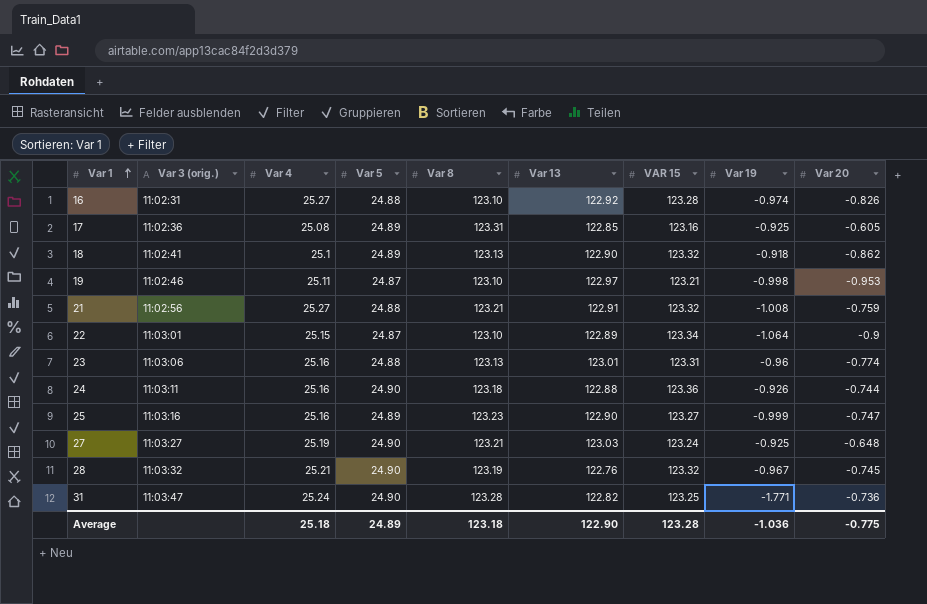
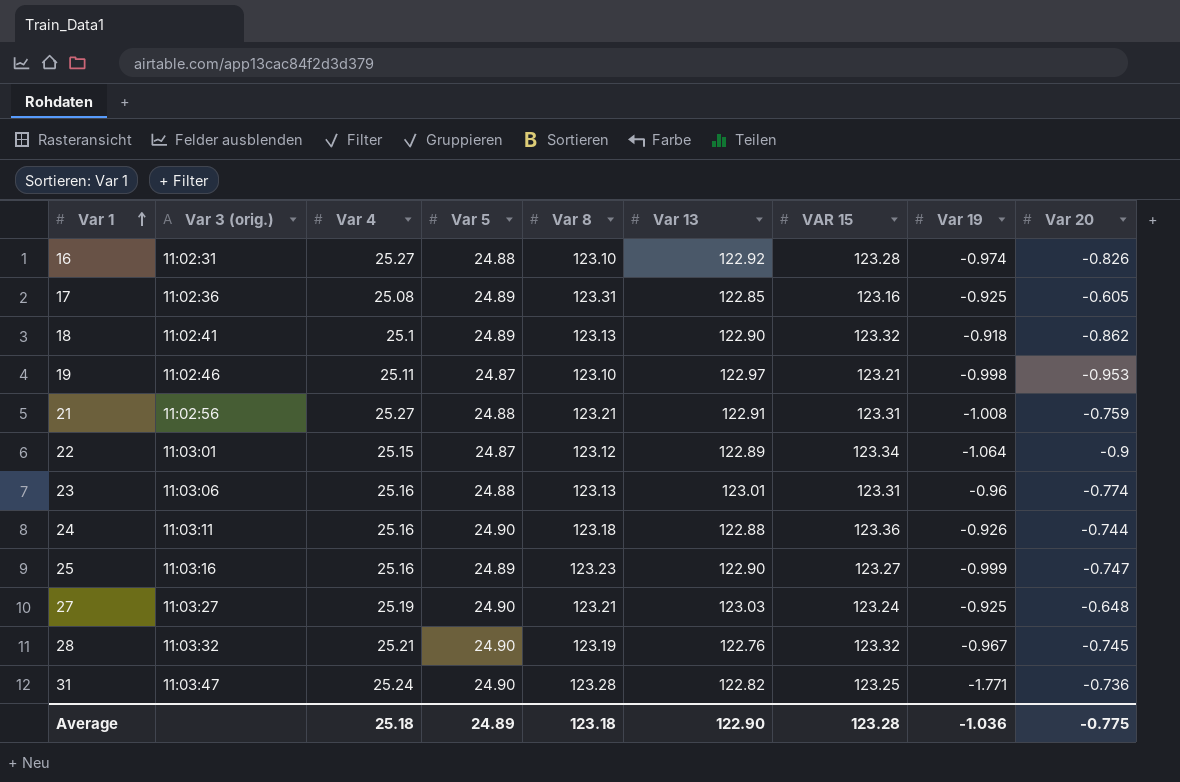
21 | VAR 15: 123.32 -> 123.31
22 | Var 8: 123.10 -> 123.12

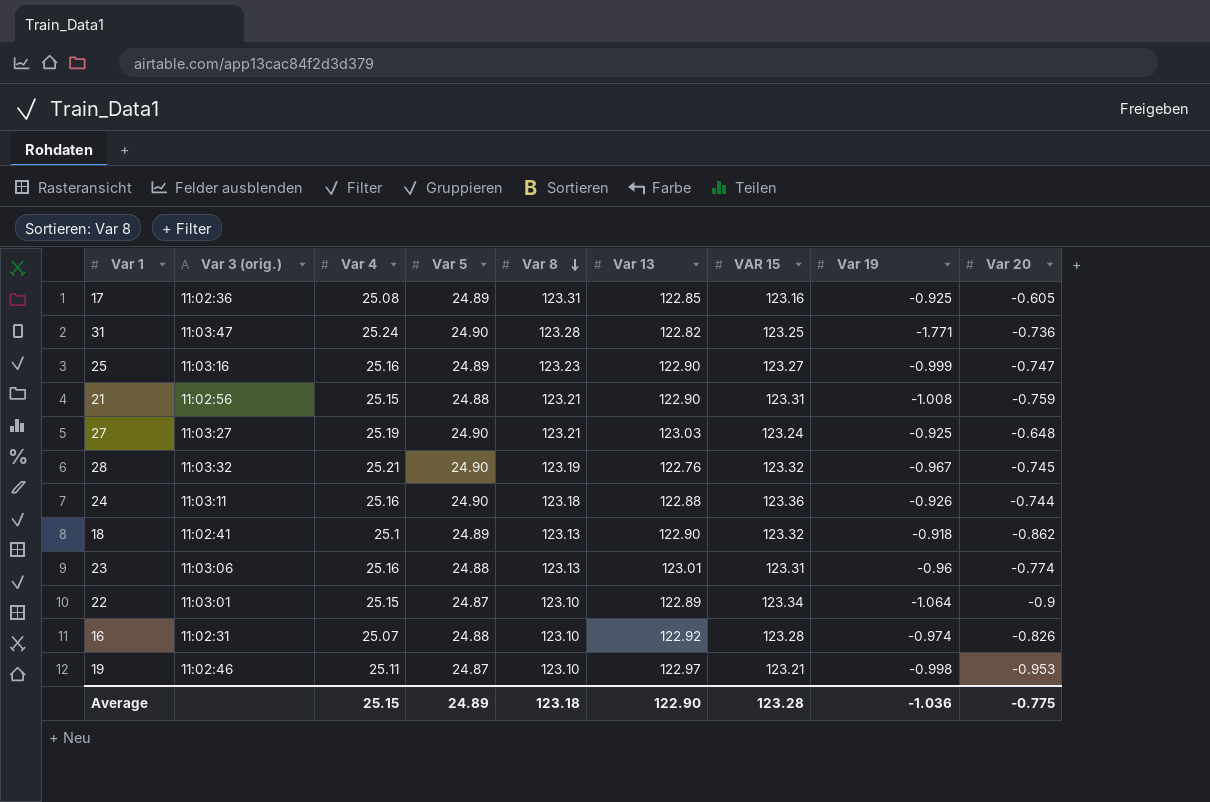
row order: Var 1 ascending -> Var 8 descending
21 | Var 4: 25.27 -> 25.15
21 | Var 13: 122.91 -> 122.90
22 | Var 8: 123.12 -> 123.10
16 | Var 4: 25.27 -> 25.07
Average | Var 4: 25.18 -> 25.15

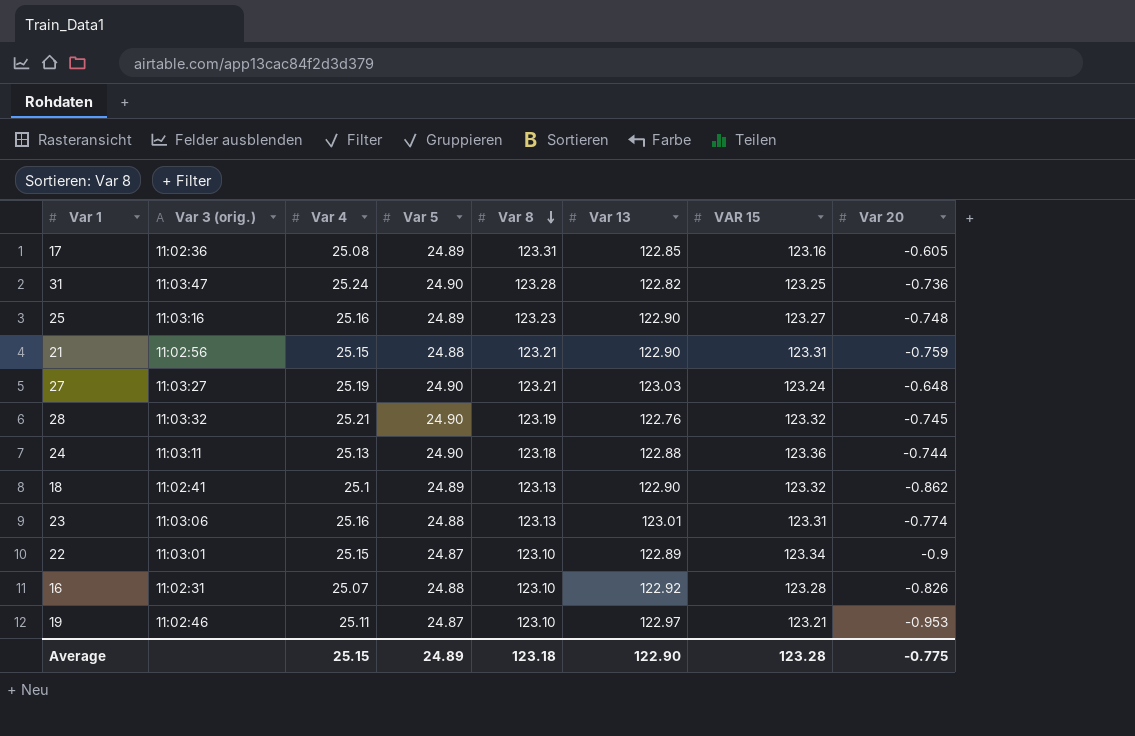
column Var 19 | position: 8 -> none
25 | Var 20: -0.747 -> -0.748
24 | Var 4: 25.16 -> 25.13

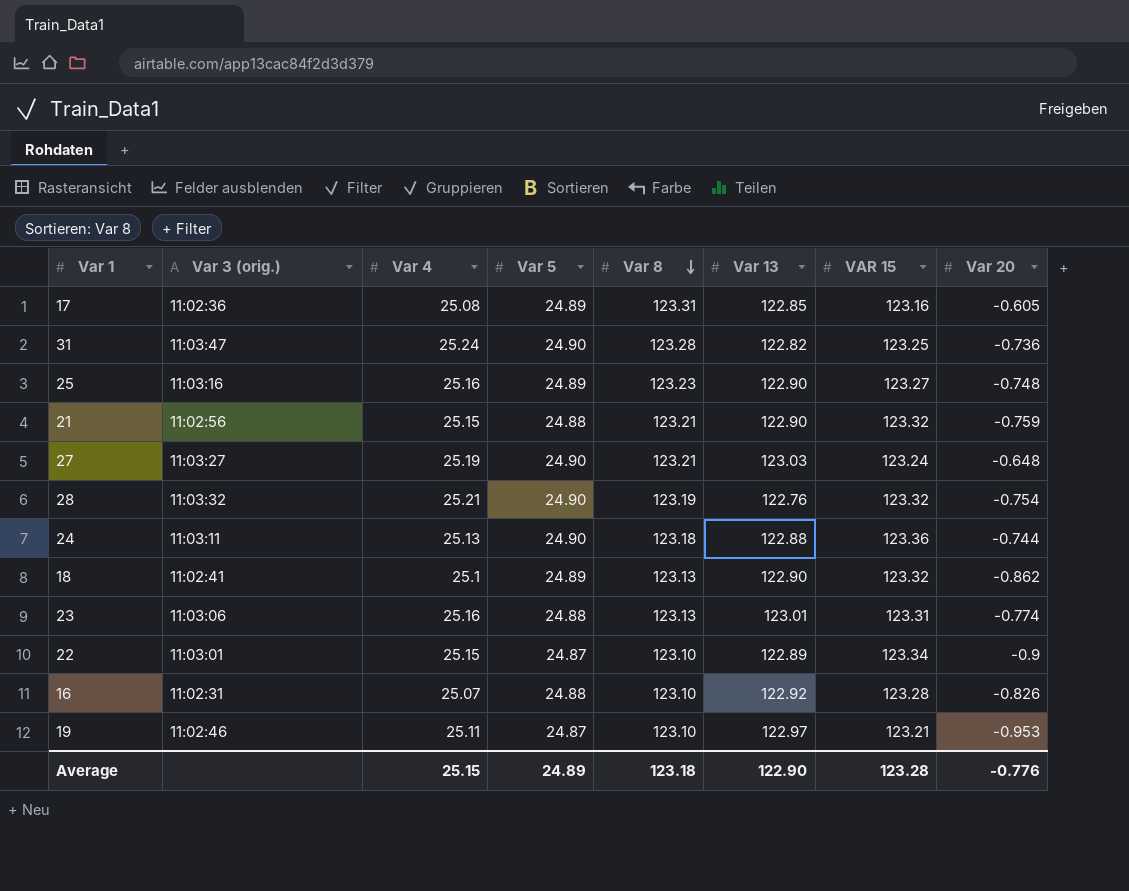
21 | VAR 15: 123.31 -> 123.32
28 | Var 20: -0.745 -> -0.754
Average | Var 20: -0.775 -> -0.776

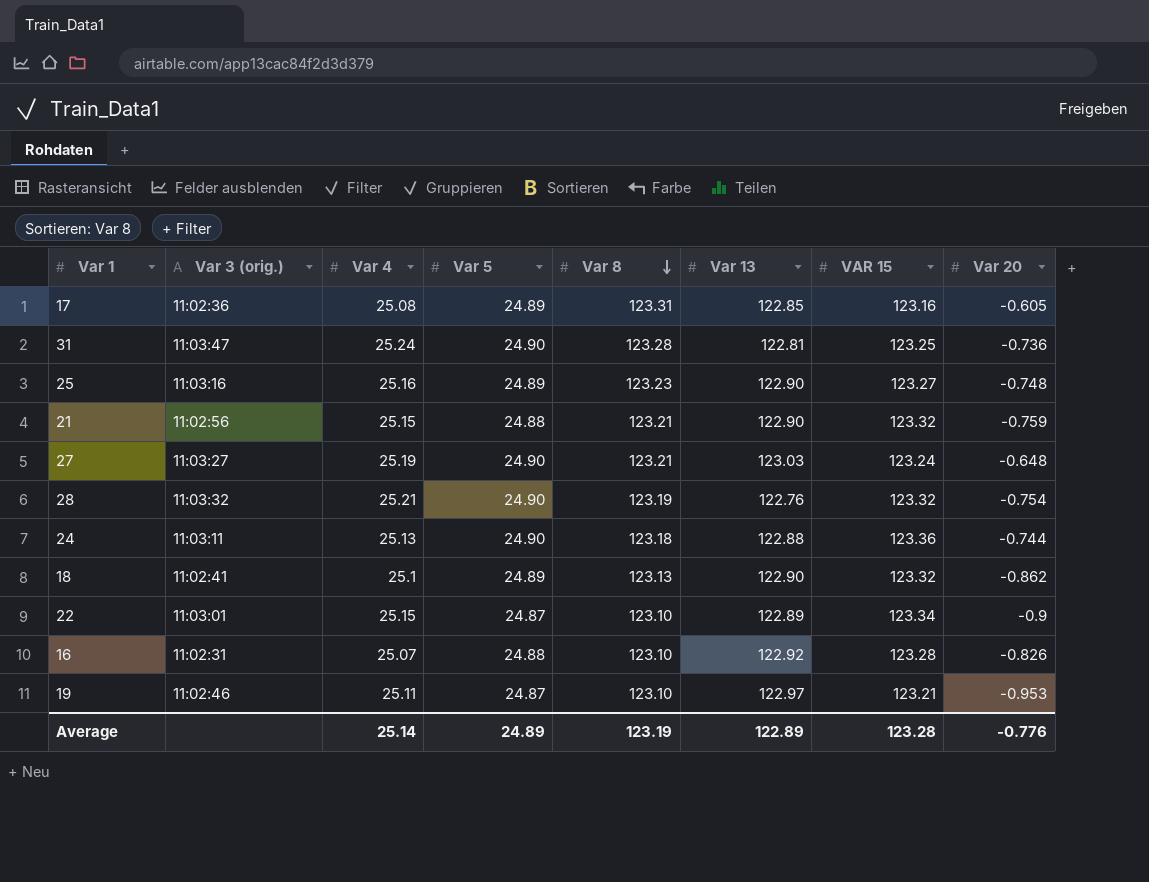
row 23: 11:03:06 | 25.16 | 24.88 | 123.13 | 123.01 | 123.31 | -0.774 -> none
31 | Var 13: 122.82 -> 122.81
Average | Var 4: 25.15 -> 25.14
Average | Var 8: 123.18 -> 123.19
Average | Var 13: 122.90 -> 122.89

